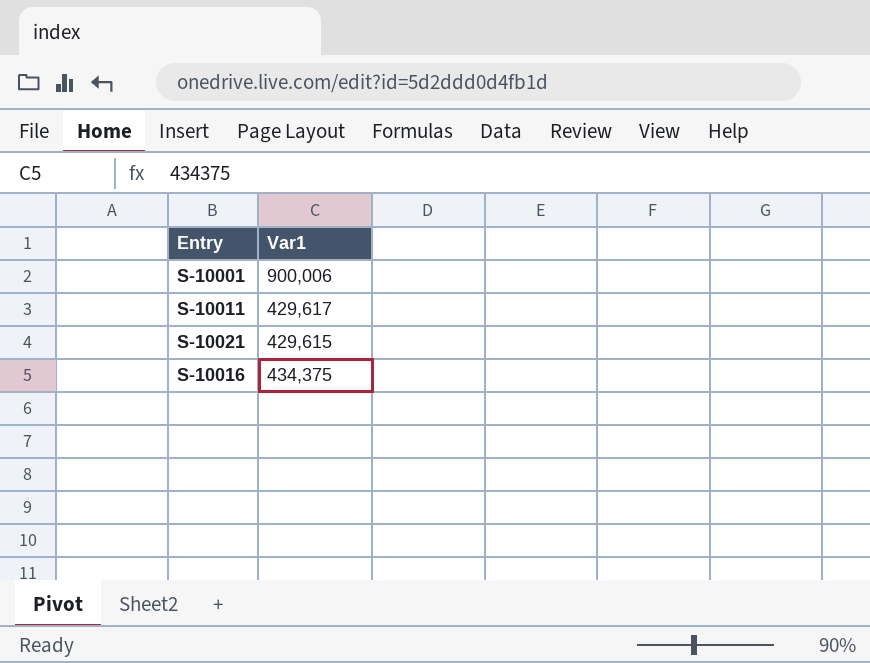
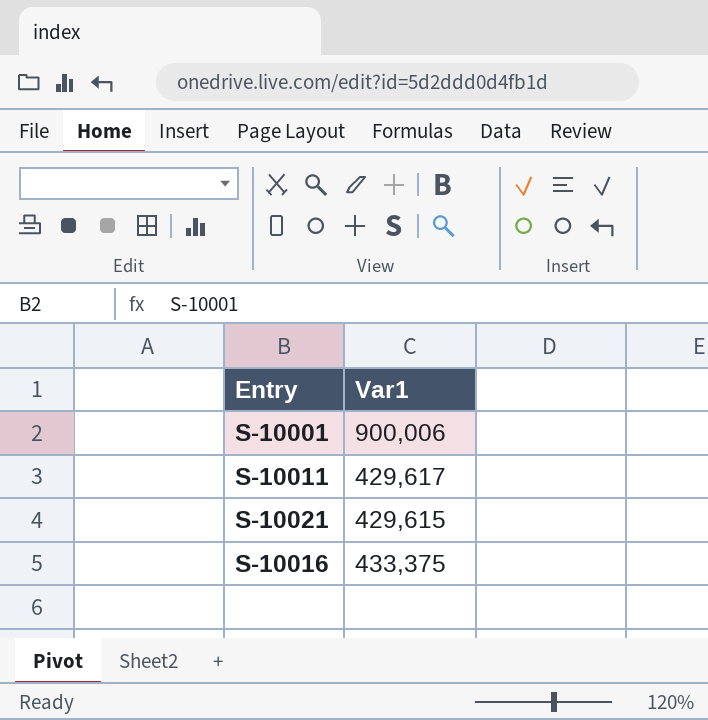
S-10016 | Var1: 434,375 -> 433,375

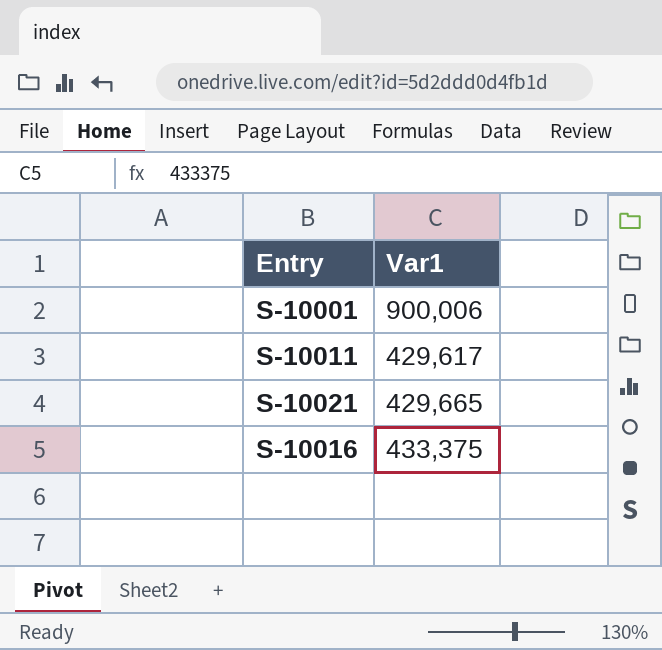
S-10021 | Var1: 429,615 -> 429,665

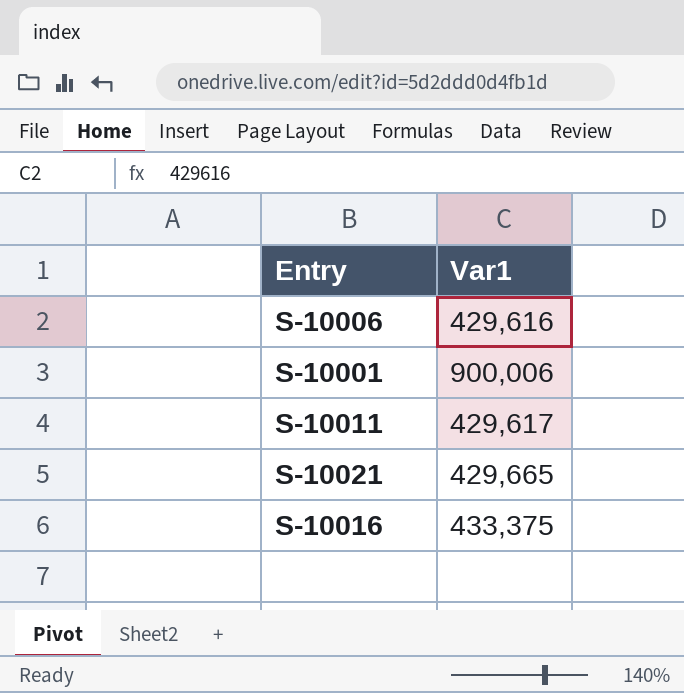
row S-10006: none -> 429,616

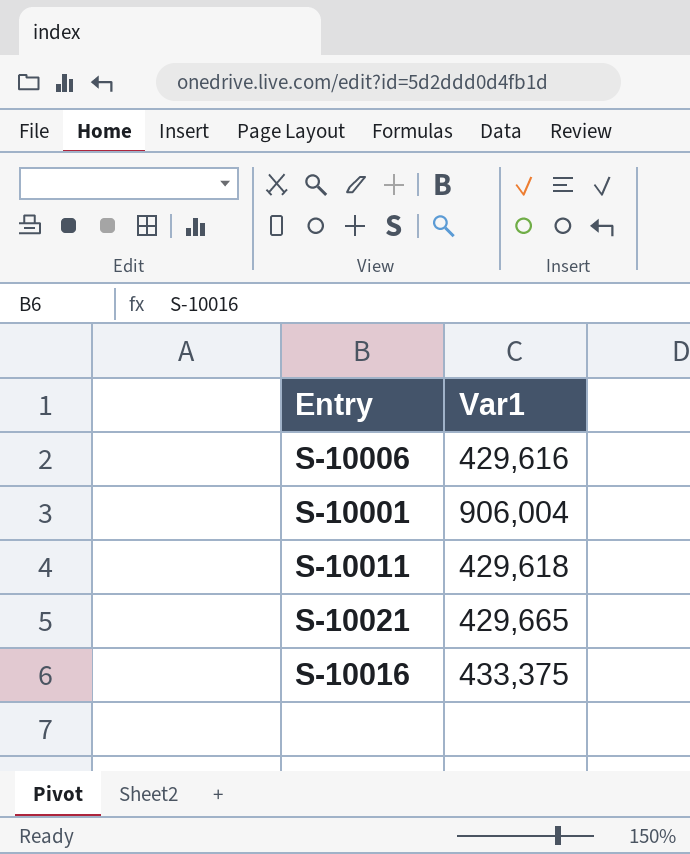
S-10001 | Var1: 900,006 -> 906,004
S-10011 | Var1: 429,617 -> 429,618

